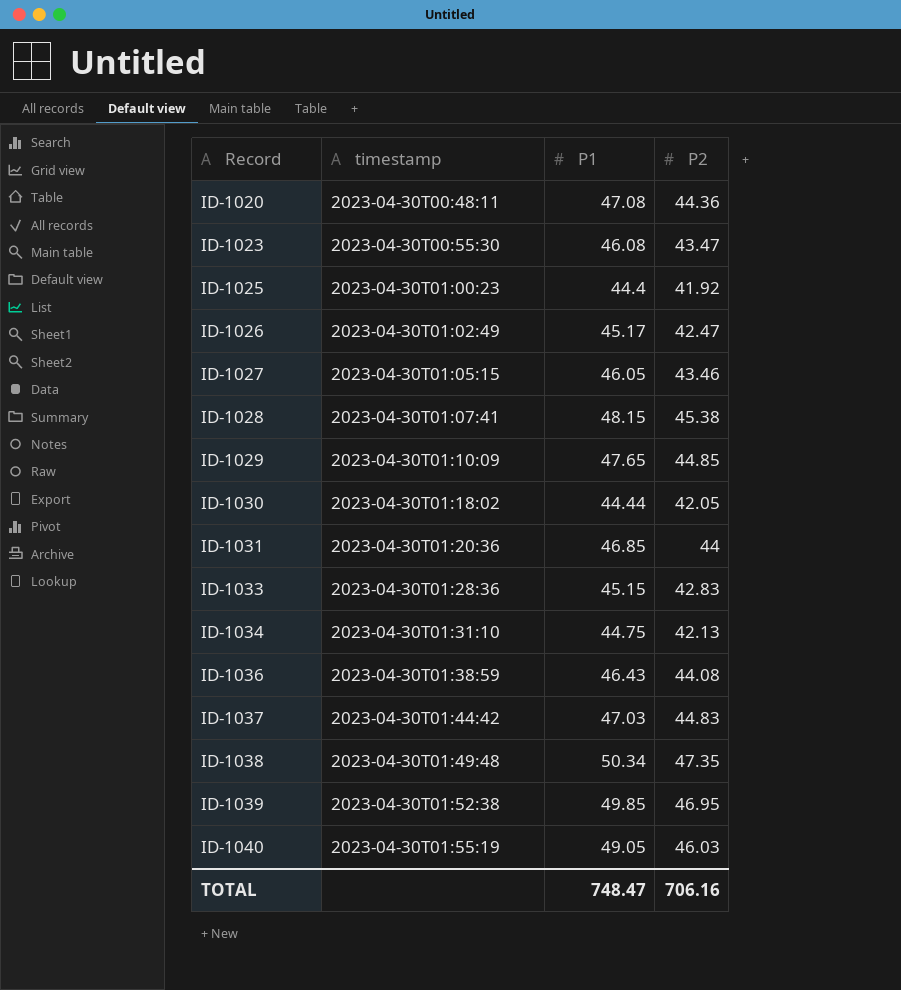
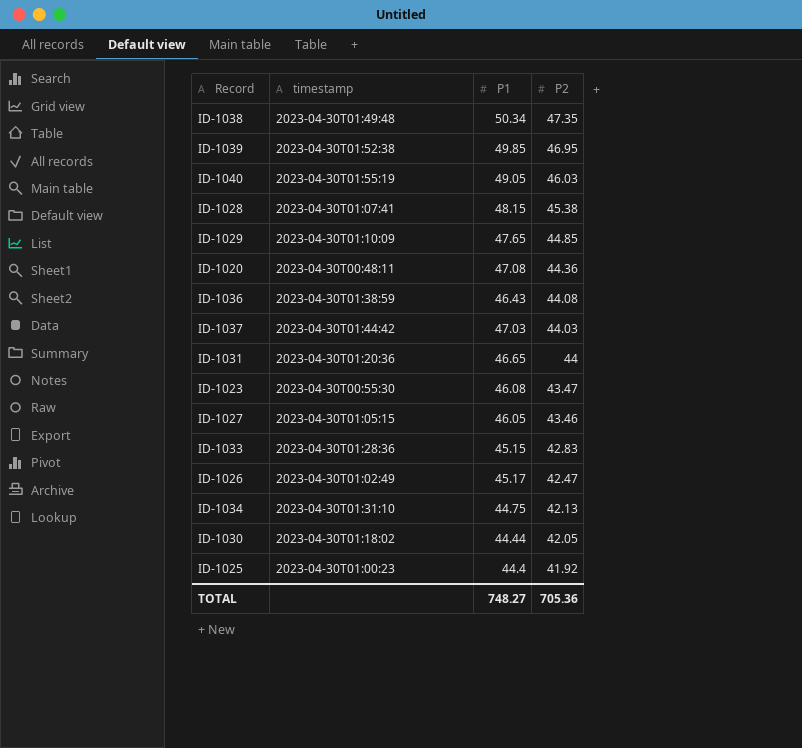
row order: Record ascending -> P2 descending
ID-1037 | P2: 44.83 -> 44.03
ID-1031 | P1: 46.85 -> 46.65
TOTAL | P1: 748.47 -> 748.27
TOTAL | P2: 706.16 -> 705.36

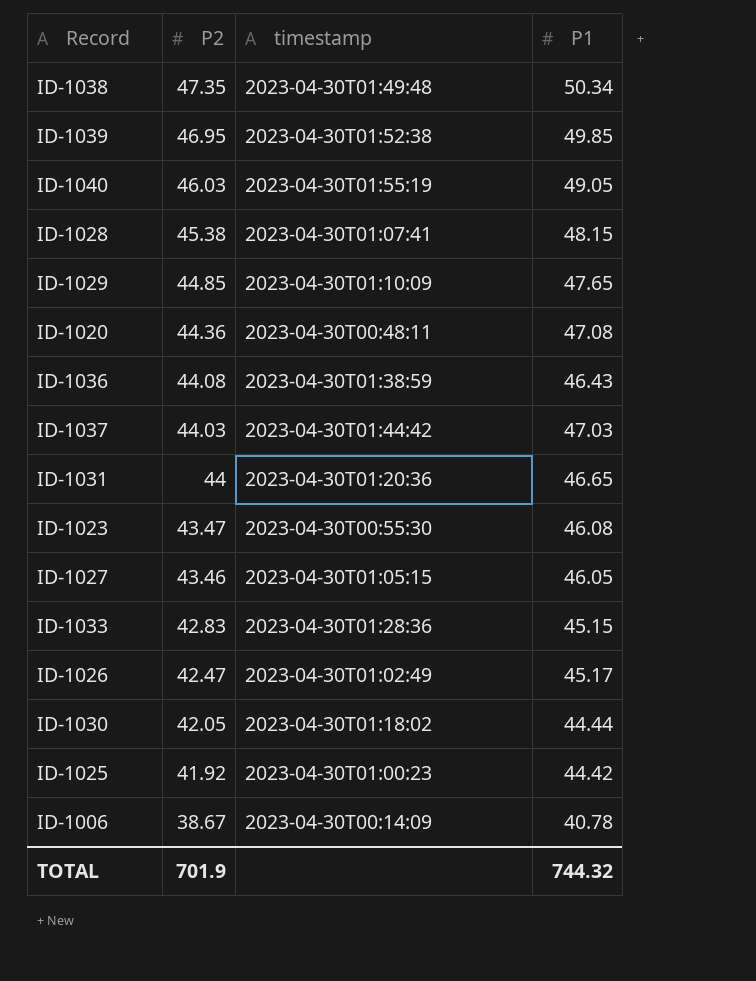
column P2 | position: 4 -> 2
row ID-1034: 2023-04-30T01:31:10 | 44.75 | 42.13 -> none
ID-1025 | P1: 44.4 -> 44.42
row ID-1006: none -> 38.67 | 2023-04-30T00:14:09 | 40.78
TOTAL | P2: 705.36 -> 701.9
TOTAL | P1: 748.27 -> 744.32

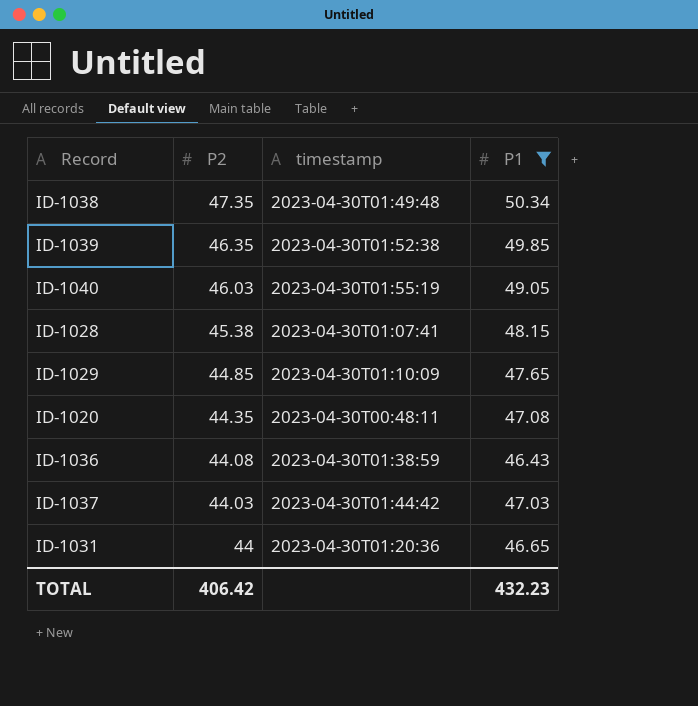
filter: none -> P1 >= 46.43
ID-1039 | P2: 46.95 -> 46.35
ID-1020 | P2: 44.36 -> 44.35
TOTAL | P2: 701.9 -> 406.42
TOTAL | P1: 744.32 -> 432.23

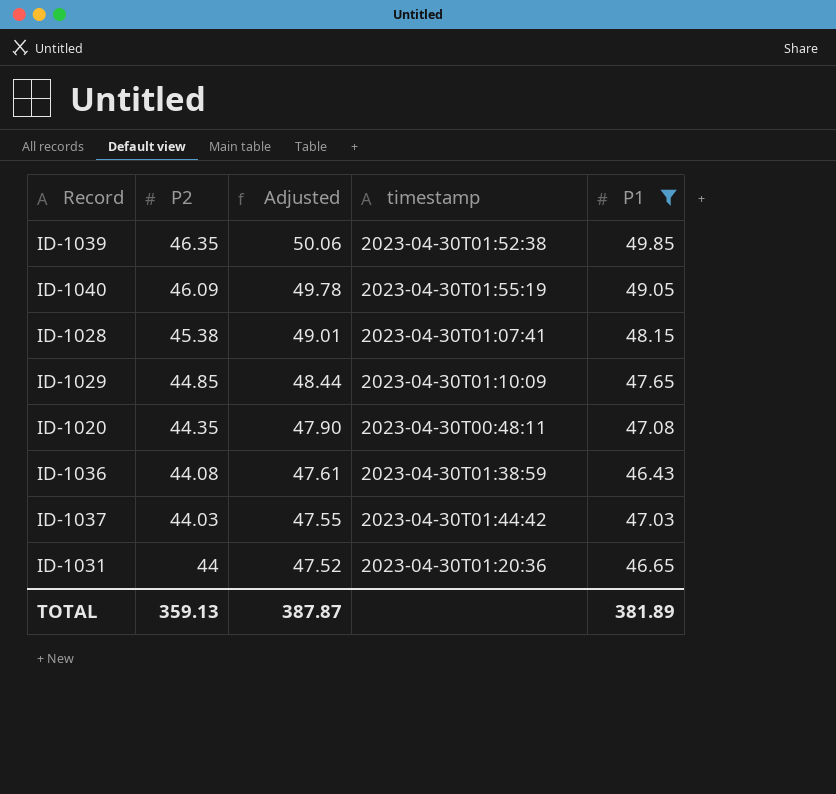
column Adjusted | formula: none -> [P2] * 1.08
row ID-1038: 47.35 | 2023-04-30T01:49:48 | 50.34 -> none
ID-1040 | P2: 46.03 -> 46.09
TOTAL | P2: 406.42 -> 359.13
TOTAL | P1: 432.23 -> 381.89

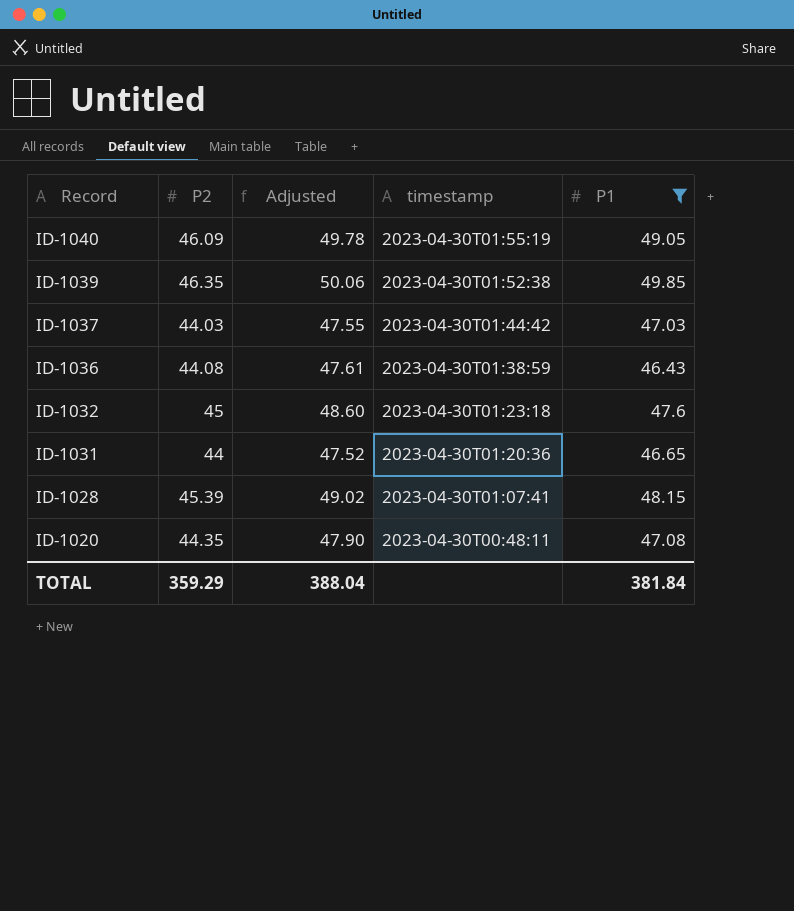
row order: P2 descending -> Record descending
row ID-1029: 44.85 | 48.44 | 2023-04-30T01:10:09 | 47.65 -> none
row ID-1032: none -> 45 | 48.60 | 2023-04-30T01:23:18 | 47.6
ID-1028 | P2: 45.38 -> 45.39
ID-1028 | Adjusted: 49.01 -> 49.02
TOTAL | P2: 359.13 -> 359.29
TOTAL | Adjusted: 387.87 -> 388.04
TOTAL | P1: 381.89 -> 381.84

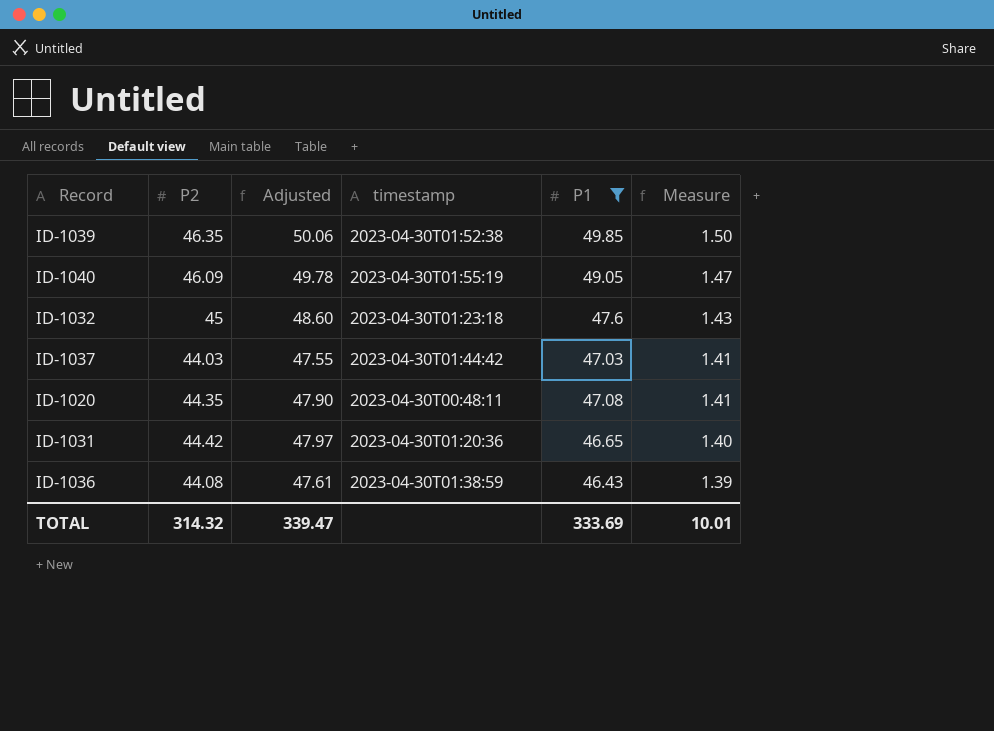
row order: Record descending -> Measure descending
column Measure | formula: none -> [P1] * 0.03
row ID-1028: 45.39 | 49.02 | 2023-04-30T01:07:41 | 48.15 -> none
ID-1031 | P2: 44 -> 44.42
ID-1031 | Adjusted: 47.52 -> 47.97
TOTAL | P2: 359.29 -> 314.32
TOTAL | Adjusted: 388.04 -> 339.47
TOTAL | P1: 381.84 -> 333.69

